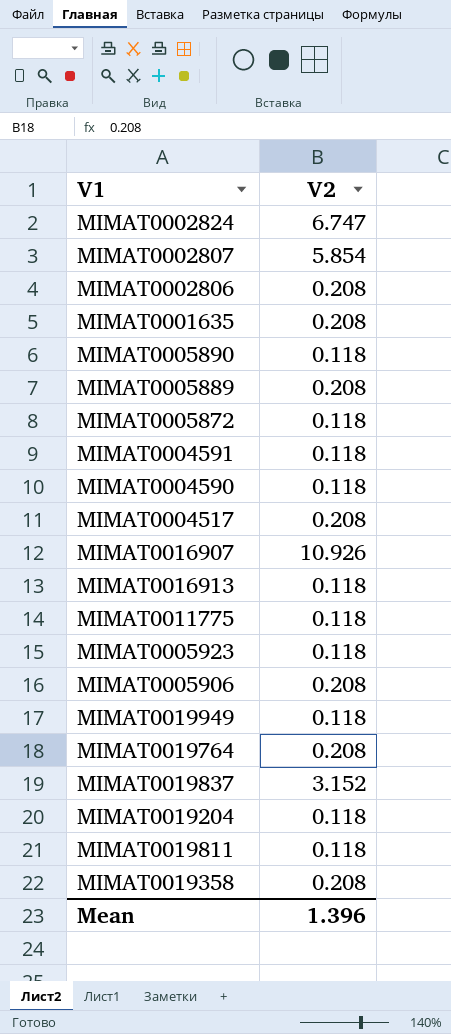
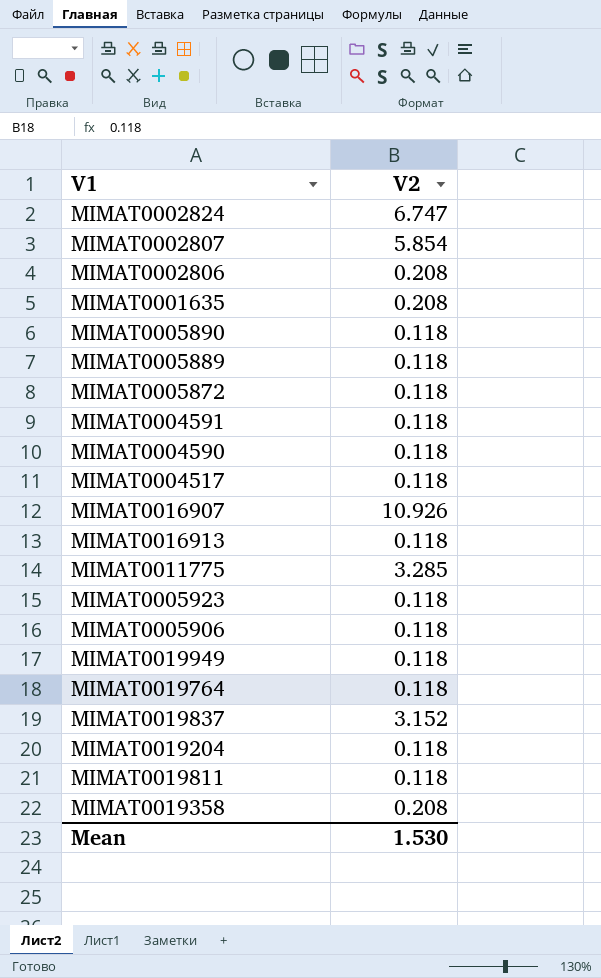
MIMAT0005889 | V2: 0.208 -> 0.118
MIMAT0004517 | V2: 0.208 -> 0.118
MIMAT0011775 | V2: 0.118 -> 3.285
MIMAT0005906 | V2: 0.208 -> 0.118
MIMAT0019764 | V2: 0.208 -> 0.118
Mean | V2: 1.396 -> 1.530

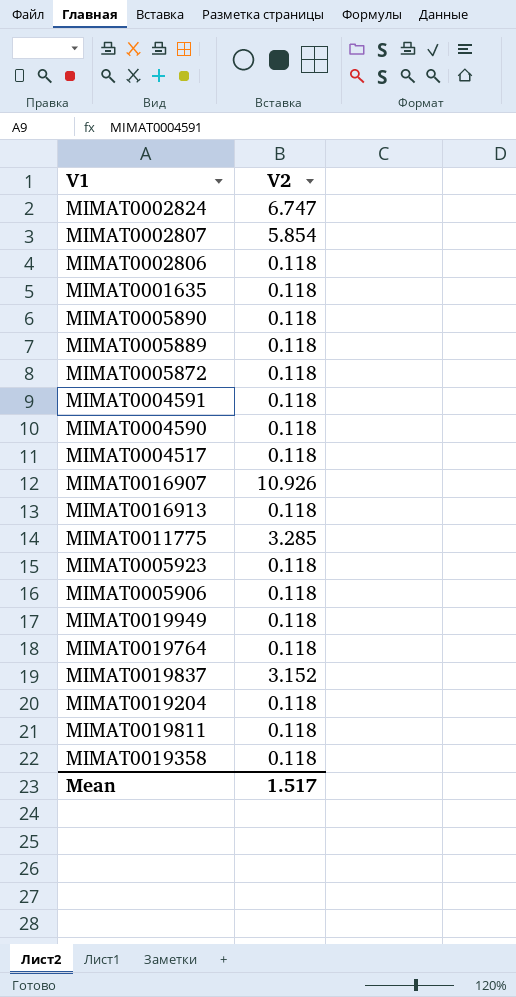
MIMAT0002806 | V2: 0.208 -> 0.118
MIMAT0001635 | V2: 0.208 -> 0.118
MIMAT0019358 | V2: 0.208 -> 0.118
Mean | V2: 1.530 -> 1.517

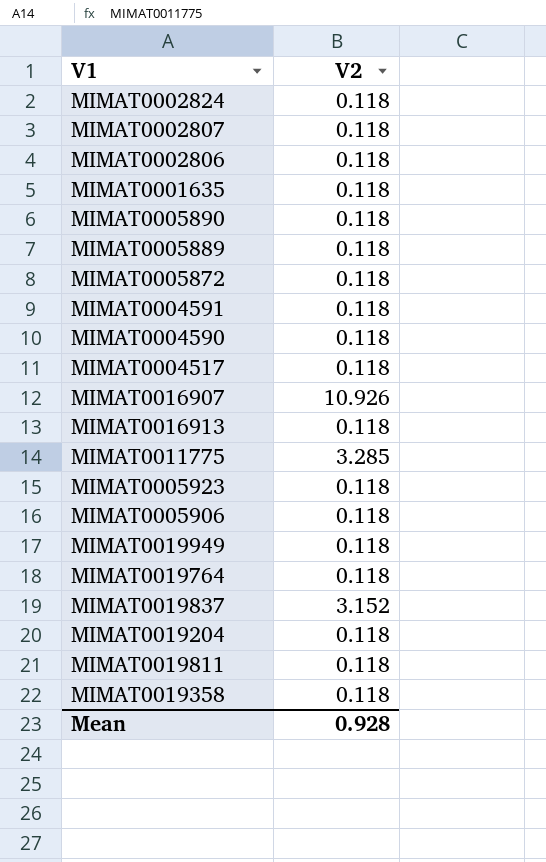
MIMAT0002824 | V2: 6.747 -> 0.118
MIMAT0002807 | V2: 5.854 -> 0.118
Mean | V2: 1.517 -> 0.928

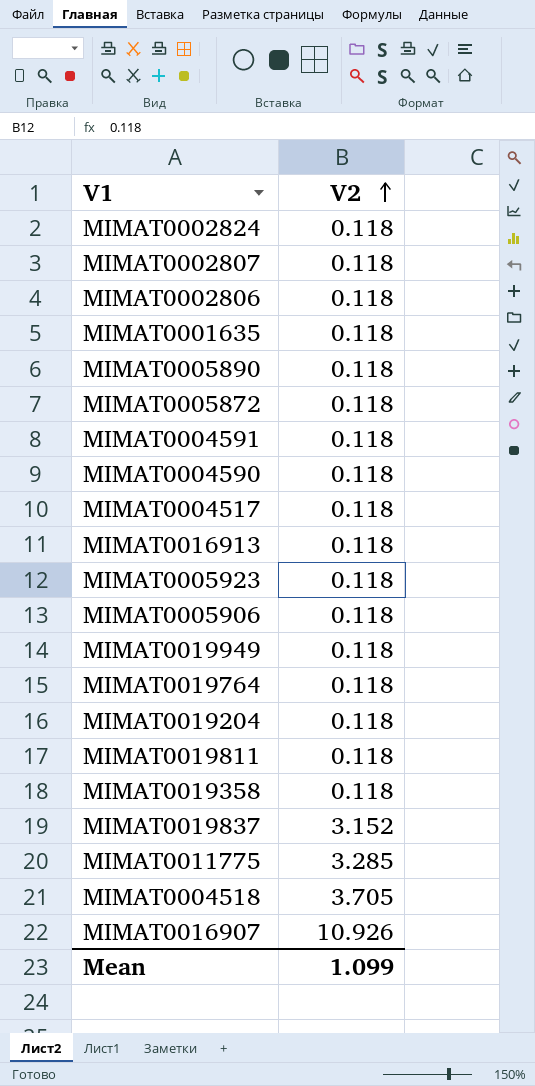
row order: none -> V2 ascending
row MIMAT0005889: 0.118 -> none
row MIMAT0004518: none -> 3.705
Mean | V2: 0.928 -> 1.099

